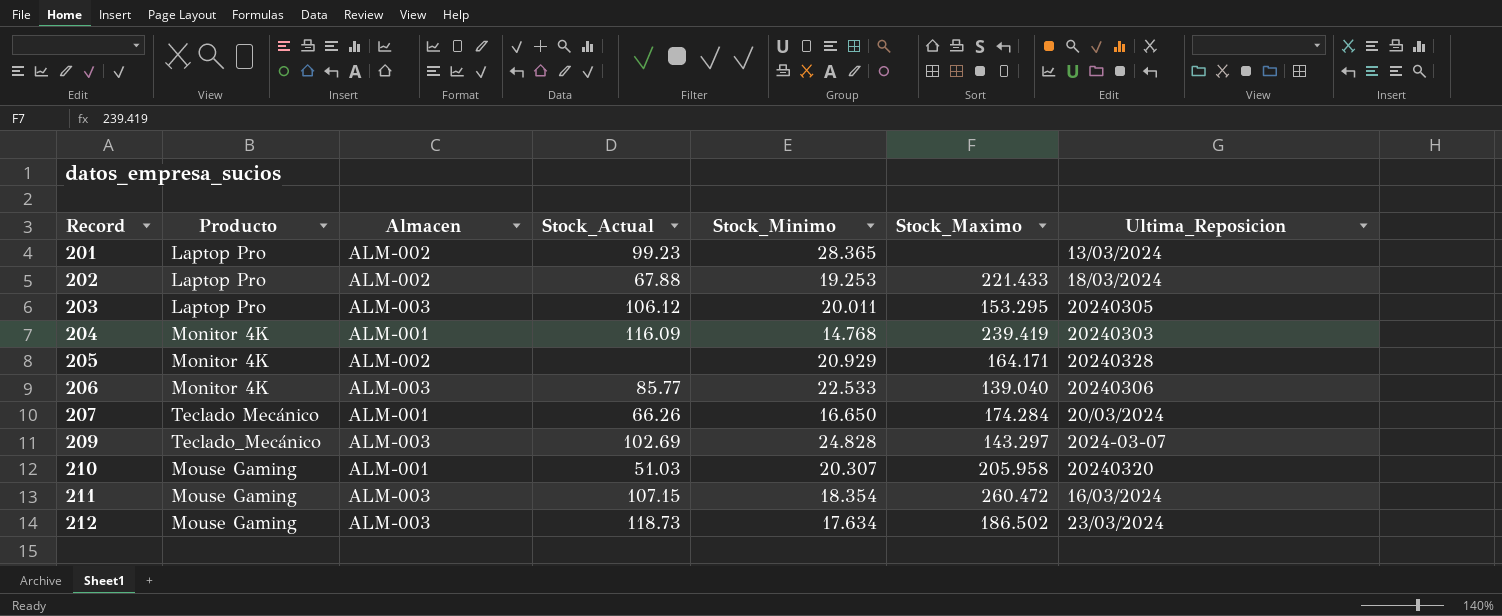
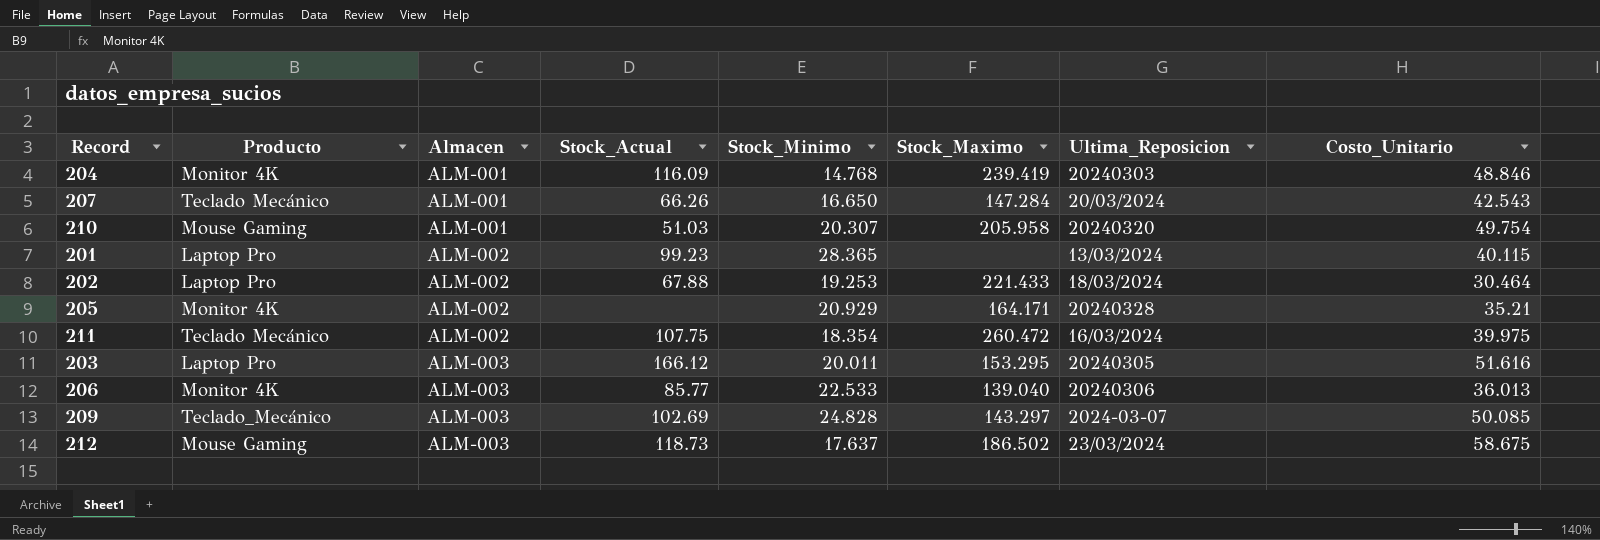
row order: Record ascending -> Almacen ascending
column Costo_Unitario | position: none -> 8
207 | Stock_Maximo: 174.284 -> 147.284
211 | Producto: Mouse Gaming -> Teclado Mecánico
211 | Almacen: ALM-003 -> ALM-002
211 | Stock_Actual: 107.15 -> 107.75
203 | Stock_Actual: 106.12 -> 166.12
212 | Stock_Minimo: 17.634 -> 17.637

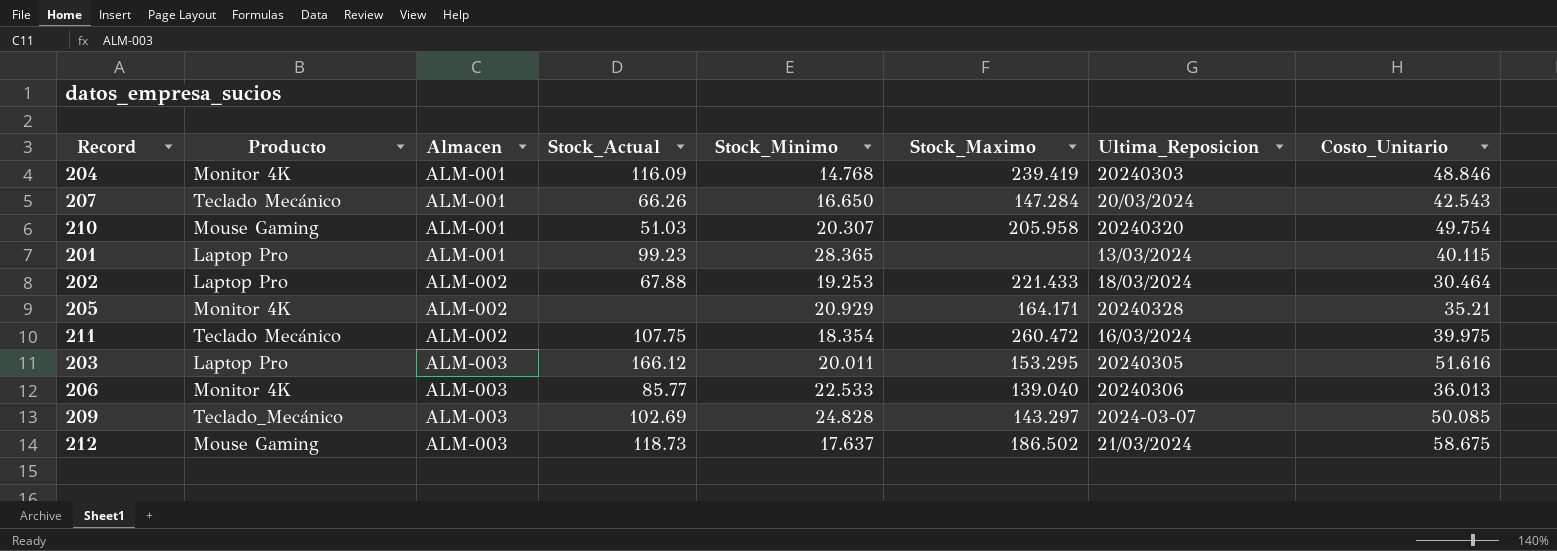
201 | Almacen: ALM-002 -> ALM-001
212 | Ultima_Reposicion: 23/03/2024 -> 21/03/2024

